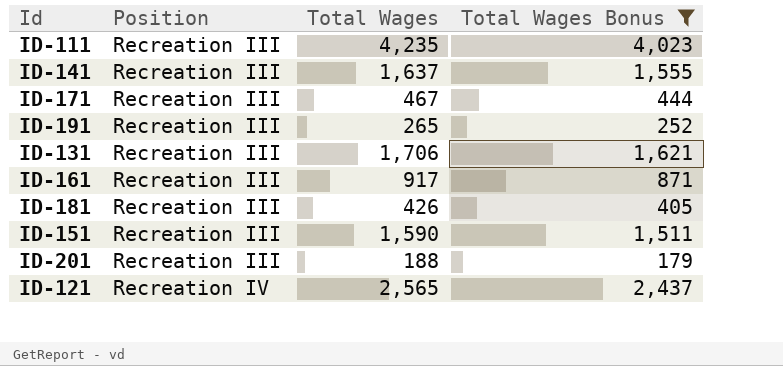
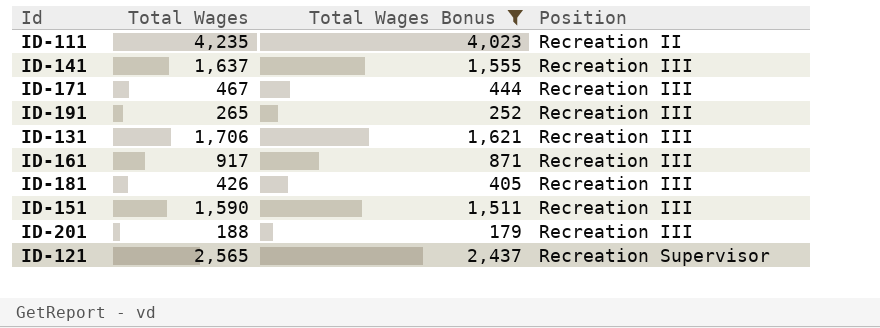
column Position | position: 2 -> 4
ID-111 | Position: Recreation III -> Recreation II
ID-121 | Position: Recreation IV -> Recreation Supervisor

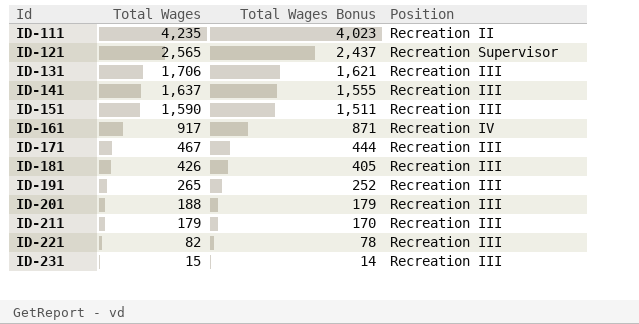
filter: Total Wages Bonus >= 179 -> none
row order: Position ascending -> Id ascending
ID-161 | Position: Recreation III -> Recreation IV

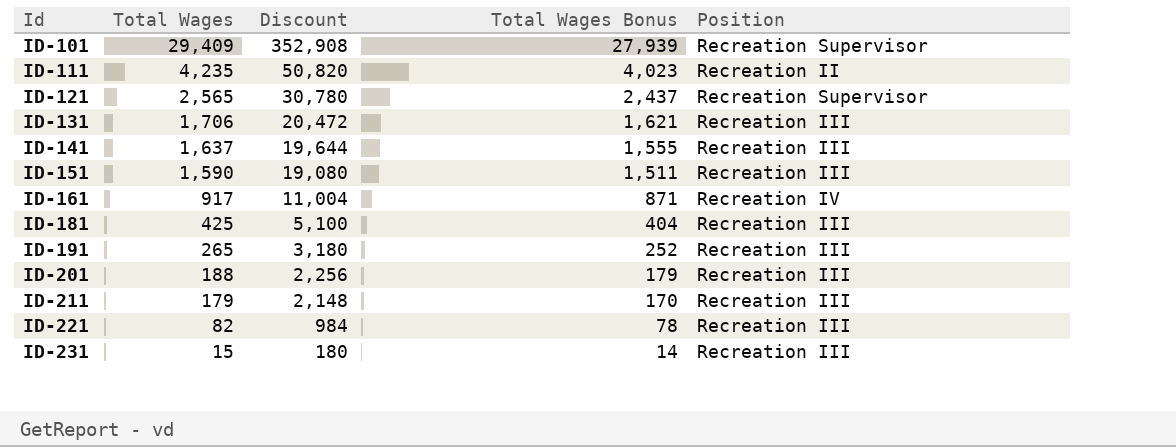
column Discount | formula: none -> [Total Wages] * 12
row ID-171: 467 | 444 | Recreation III -> none
row ID-101: none -> 29,409 | 352,908 | 27,939 | Recreation Supervisor
ID-181 | Total Wages: 426 -> 425
ID-181 | Total Wages Bonus: 405 -> 404

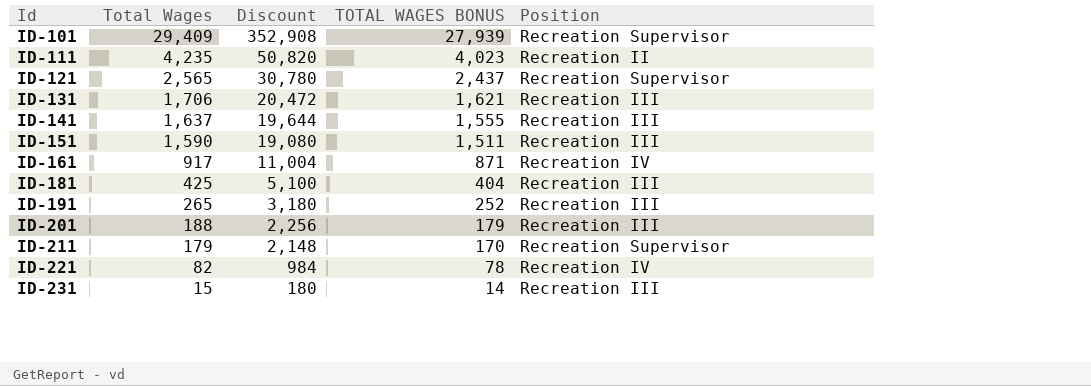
column name: Total Wages Bonus -> TOTAL WAGES BONUS
ID-211 | Position: Recreation III -> Recreation Supervisor
ID-221 | Position: Recreation III -> Recreation IV

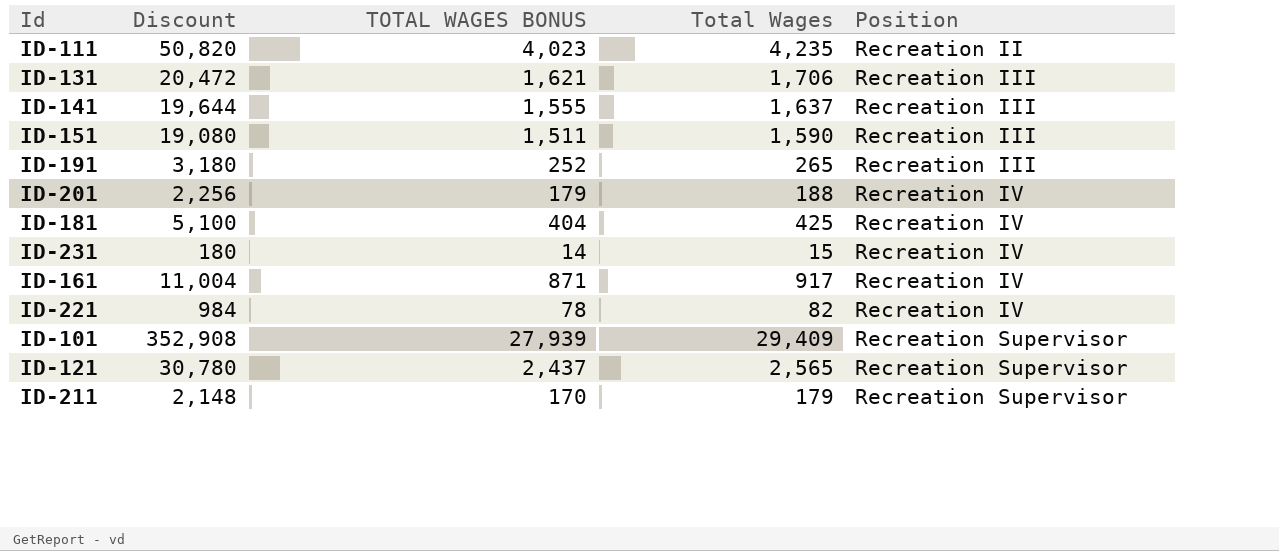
row order: Id ascending -> Position ascending
column Total Wages | position: 2 -> 4
ID-201 | Position: Recreation III -> Recreation IV
ID-181 | Position: Recreation III -> Recreation IV
ID-231 | Position: Recreation III -> Recreation IV

